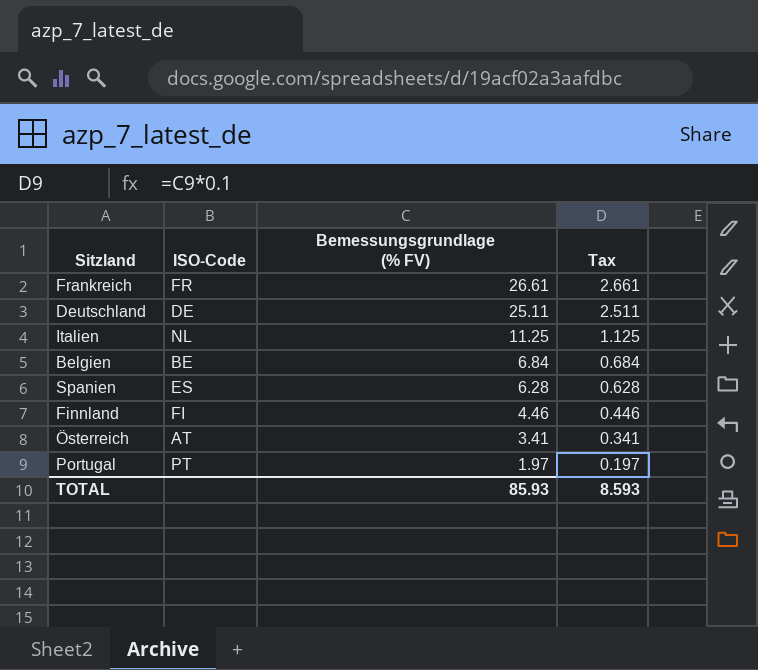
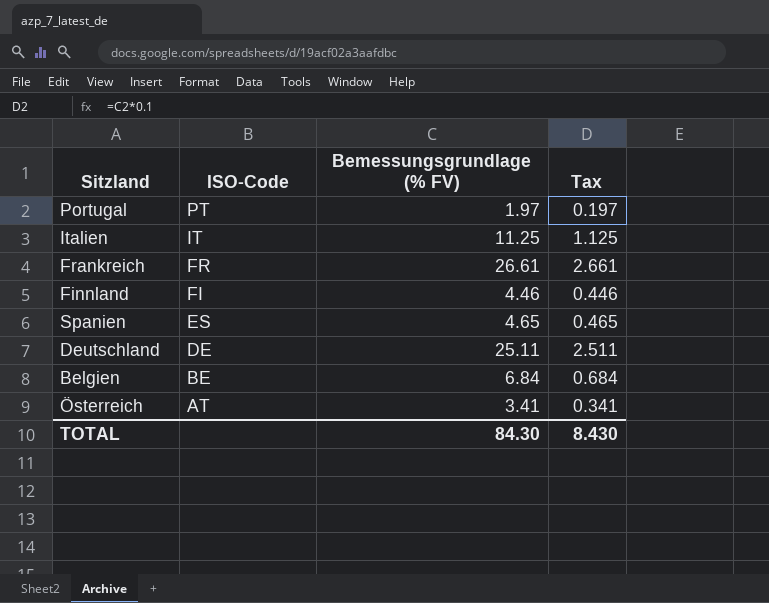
row order: Bemessungsgrundlage (% FV) descending -> ISO-Code descending
Italien | ISO-Code: NL -> IT
Spanien | Bemessungsgrundlage (% FV): 6.28 -> 4.65
Spanien | Tax: 0.628 -> 0.465
TOTAL | Bemessungsgrundlage (% FV): 85.93 -> 84.30
TOTAL | Tax: 8.593 -> 8.430

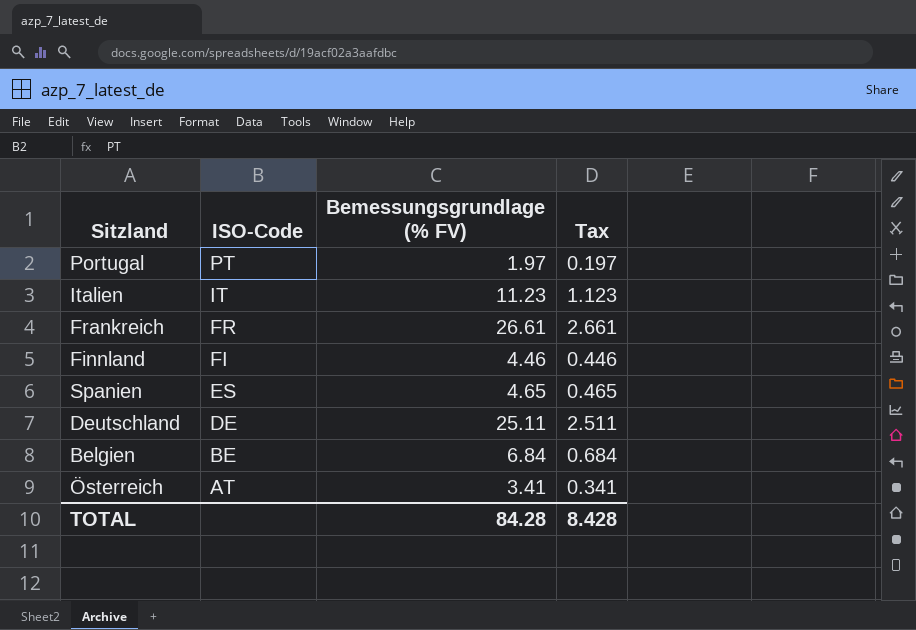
Italien | Bemessungsgrundlage (% FV): 11.25 -> 11.23
Italien | Tax: 1.125 -> 1.123
TOTAL | Bemessungsgrundlage (% FV): 84.30 -> 84.28
TOTAL | Tax: 8.430 -> 8.428

